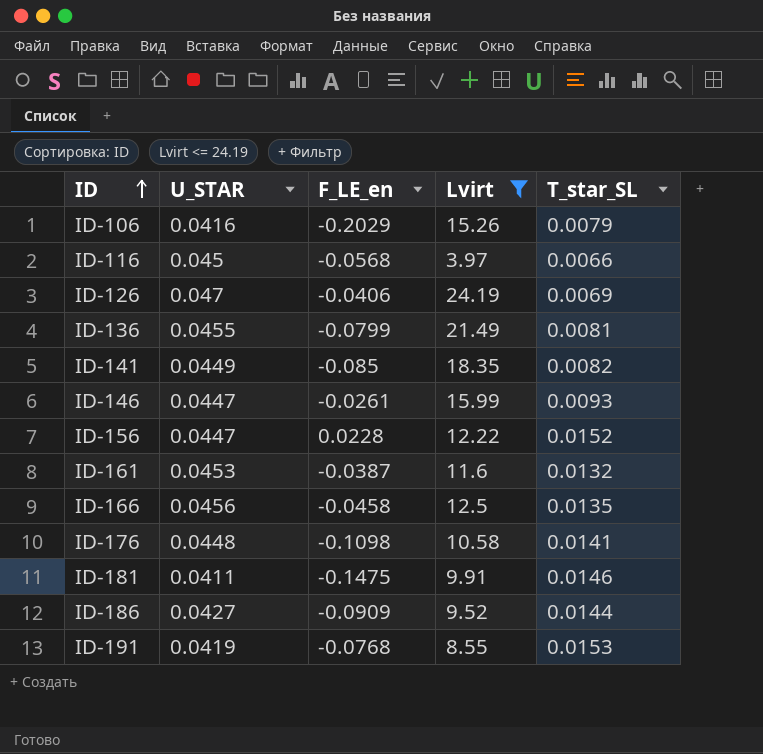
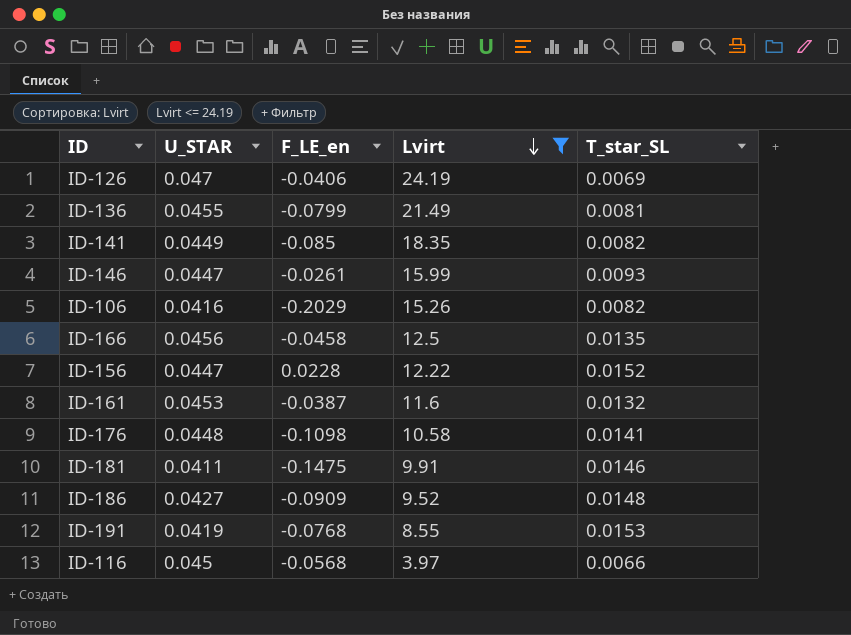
row order: ID ascending -> Lvirt descending
ID-106 | T_star_SL: 0.0079 -> 0.0082
ID-186 | T_star_SL: 0.0144 -> 0.0148

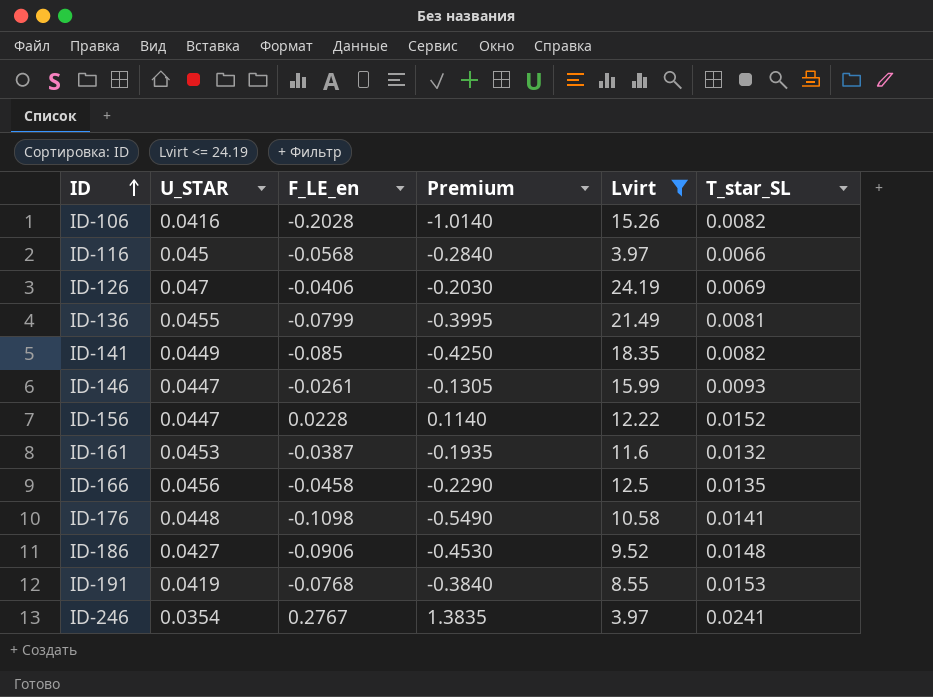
row order: Lvirt descending -> ID ascending
column Premium | formula: none -> [F_LE_en] * 5
row ID-181: 0.0411 | -0.1475 | 9.91 | 0.0146 -> none
ID-106 | F_LE_en: -0.2029 -> -0.2028
ID-186 | F_LE_en: -0.0909 -> -0.0906
row ID-246: none -> 0.0354 | 0.2767 | 1.3835 | 3.97 | 0.0241

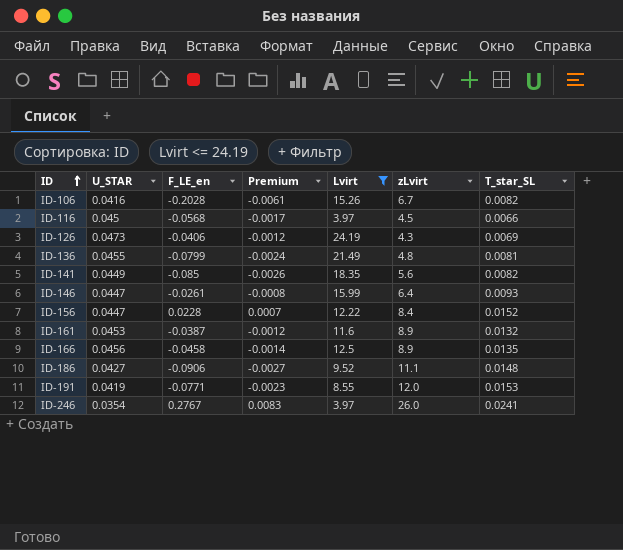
column Premium | formula: [F_LE_en] * 5 -> [F_LE_en] * 0.03
column zLvirt | position: none -> 6
row ID-176: 0.0448 | -0.1098 | -0.5490 | 10.58 | 0.0141 -> none
ID-126 | U_STAR: 0.047 -> 0.0473
ID-191 | F_LE_en: -0.0768 -> -0.0771

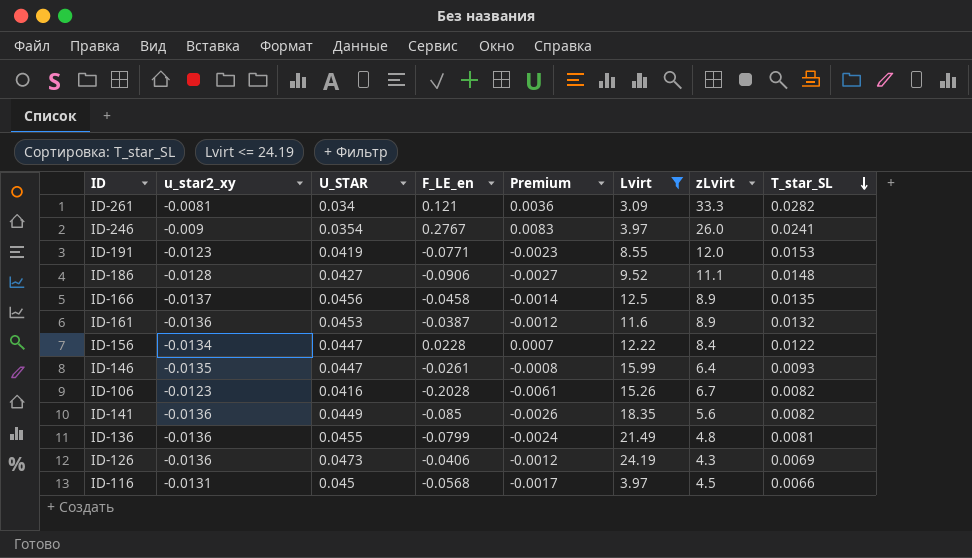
row order: ID ascending -> T_star_SL descending
column u_star2_xy | position: none -> 2
row ID-261: none -> -0.0081 | 0.034 | 0.121 | 0.0036 | 3.09 | 33.3 | 0.0282
ID-156 | T_star_SL: 0.0152 -> 0.0122

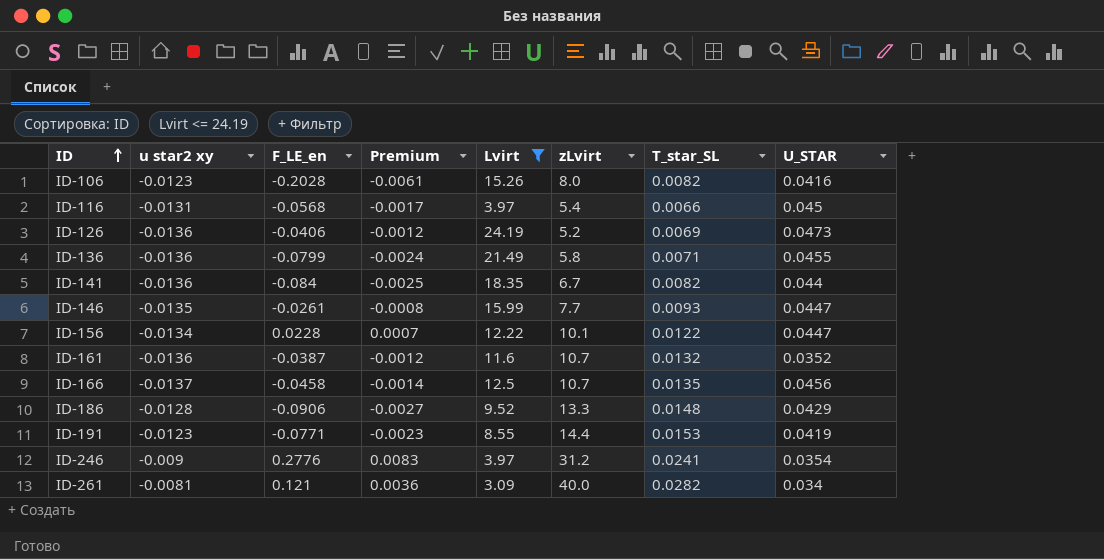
row order: T_star_SL descending -> ID ascending
column name: u_star2_xy -> u star2 xy
column U_STAR | position: 3 -> 8
ID-106 | zLvirt: 6.7 -> 8.0
ID-116 | zLvirt: 4.5 -> 5.4
ID-126 | zLvirt: 4.3 -> 5.2
ID-136 | zLvirt: 4.8 -> 5.8
ID-136 | T_star_SL: 0.0081 -> 0.0071
ID-141 | F_LE_en: -0.085 -> -0.084
ID-141 | Premium: -0.0026 -> -0.0025
ID-141 | zLvirt: 5.6 -> 6.7
ID-141 | U_STAR: 0.0449 -> 0.044
ID-146 | zLvirt: 6.4 -> 7.7
ID-156 | zLvirt: 8.4 -> 10.1
ID-161 | zLvirt: 8.9 -> 10.7
ID-161 | U_STAR: 0.0453 -> 0.0352
ID-166 | zLvirt: 8.9 -> 10.7
ID-186 | zLvirt: 11.1 -> 13.3
ID-186 | U_STAR: 0.0427 -> 0.0429
ID-191 | zLvirt: 12.0 -> 14.4
ID-246 | F_LE_en: 0.2767 -> 0.2776
ID-246 | zLvirt: 26.0 -> 31.2
ID-261 | zLvirt: 33.3 -> 40.0

